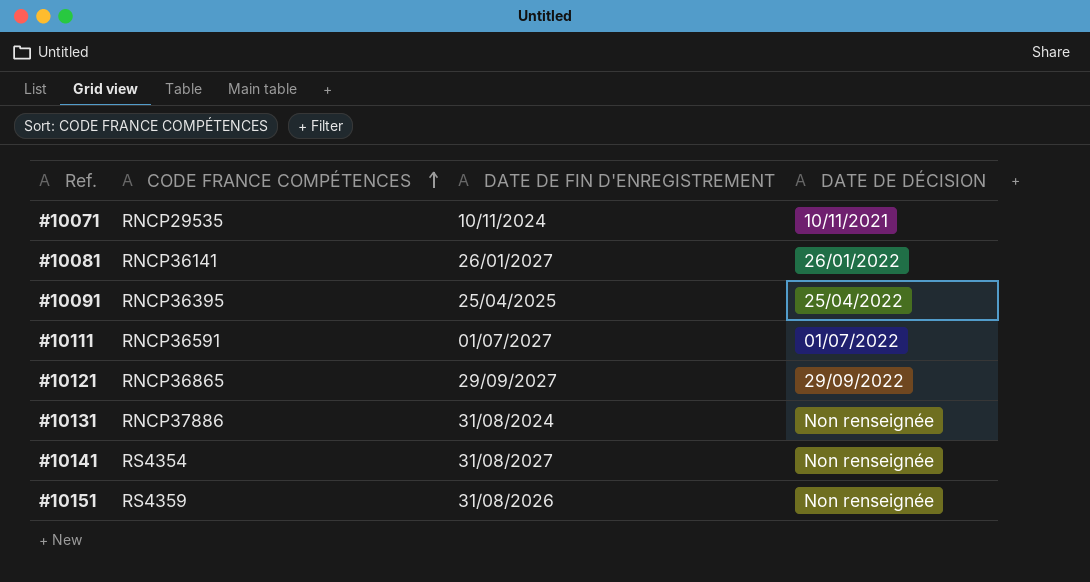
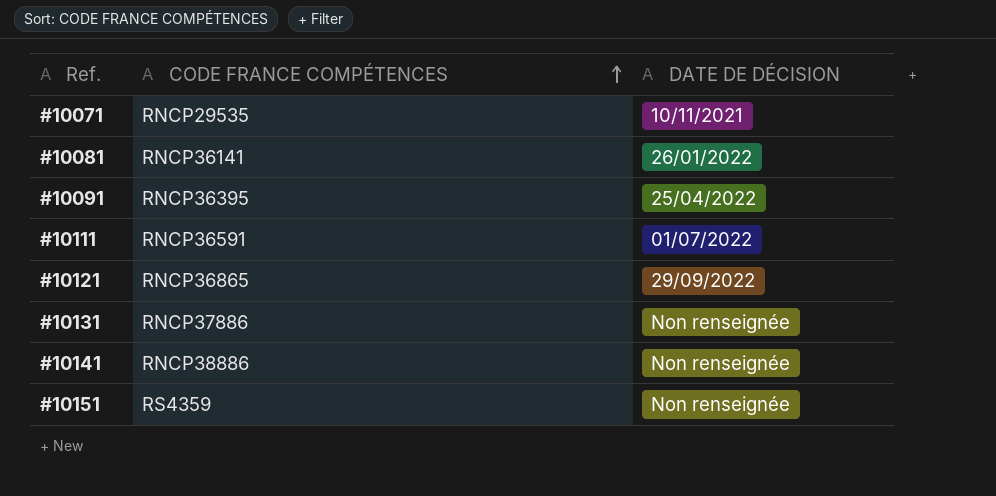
column DATE DE FIN D'ENREGISTREMENT | position: 3 -> none
#10141 | CODE FRANCE COMPÉTENCES: RS4354 -> RNCP38886

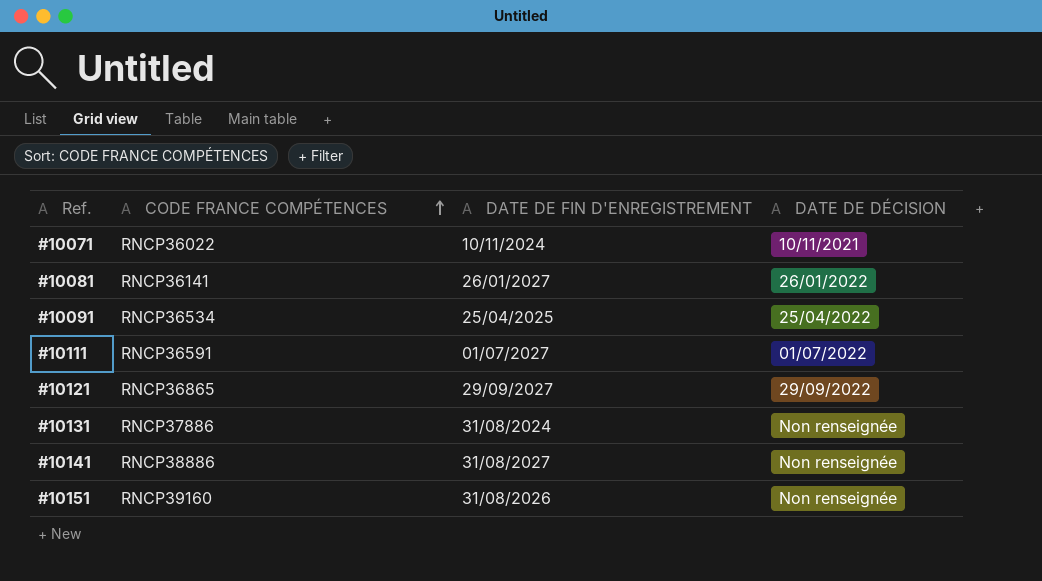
column DATE DE FIN D'ENREGISTREMENT | position: none -> 3
#10071 | CODE FRANCE COMPÉTENCES: RNCP29535 -> RNCP36022
#10091 | CODE FRANCE COMPÉTENCES: RNCP36395 -> RNCP36534
#10151 | CODE FRANCE COMPÉTENCES: RS4359 -> RNCP39160

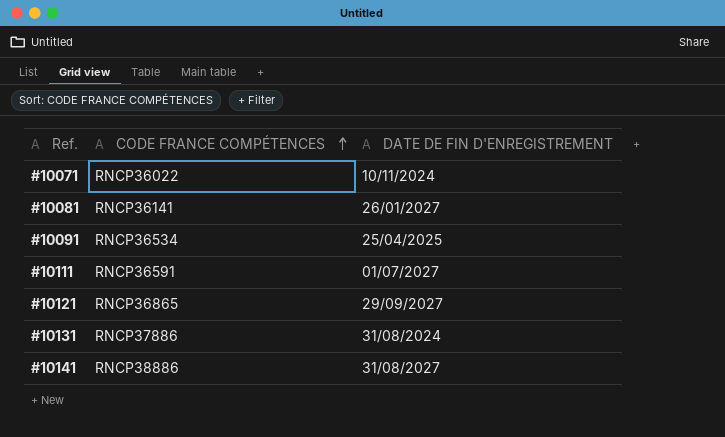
column DATE DE DÉCISION | position: 4 -> none
row #10151: RNCP39160 | 31/08/2026 | Non renseignée -> none

